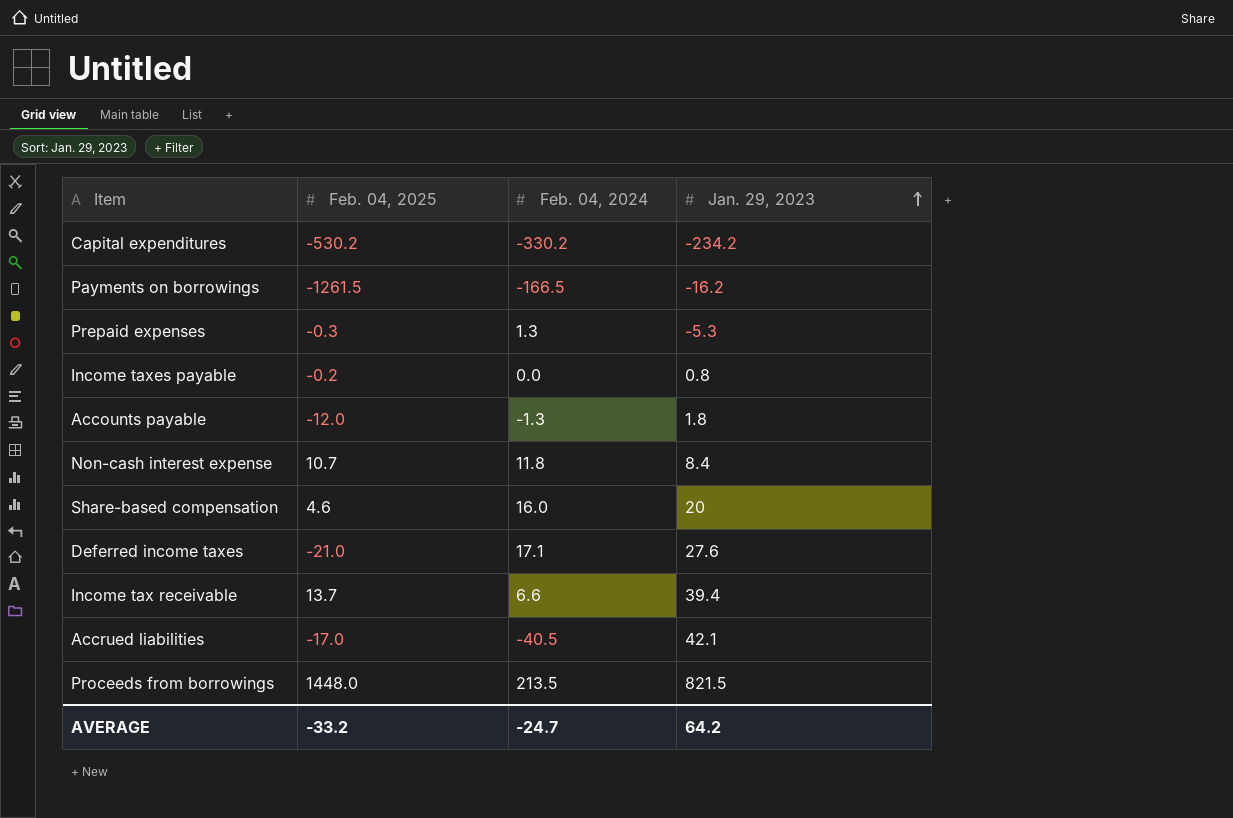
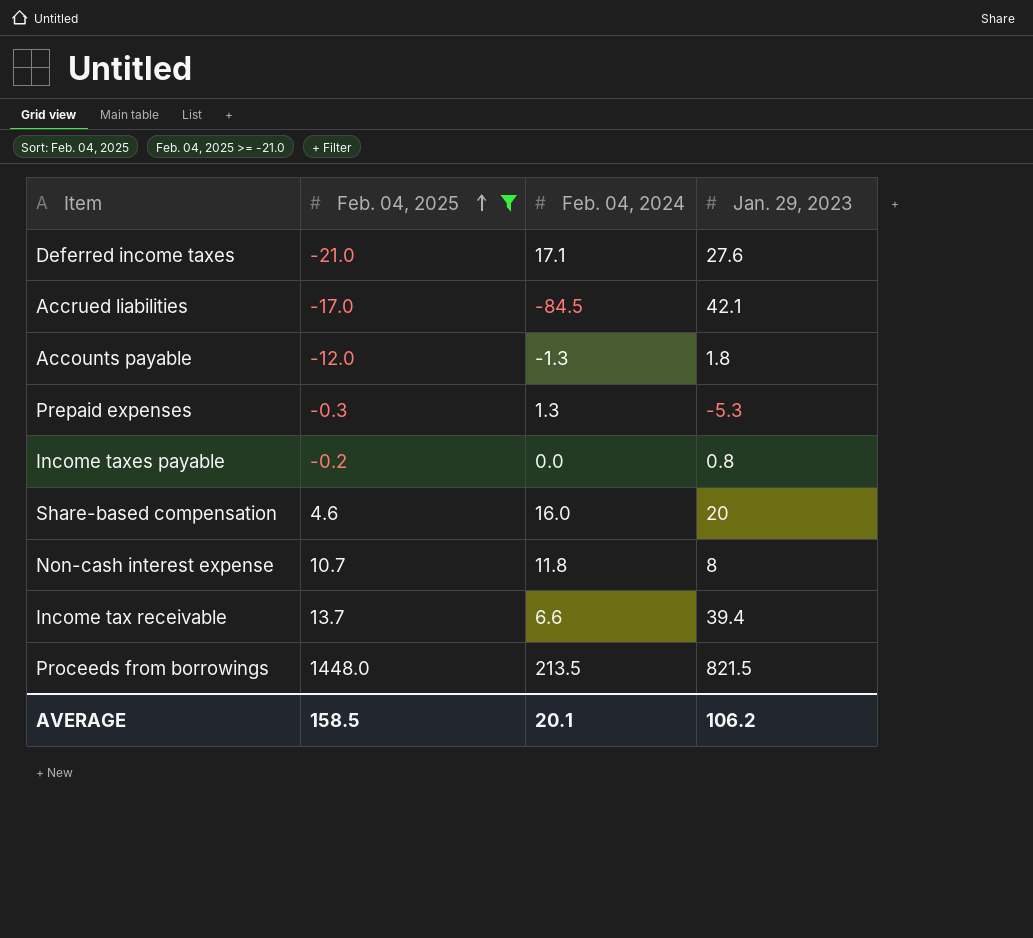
filter: none -> Feb. 04, 2025 >= -21.0
row order: Jan. 29, 2023 ascending -> Feb. 04, 2025 ascending
Accrued liabilities | Feb. 04, 2024: -40.5 -> -84.5
Non-cash interest expense | Jan. 29, 2023: 8.4 -> 8
AVERAGE | Feb. 04, 2025: -33.2 -> 158.5
AVERAGE | Feb. 04, 2024: -24.7 -> 20.1
AVERAGE | Jan. 29, 2023: 64.2 -> 106.2

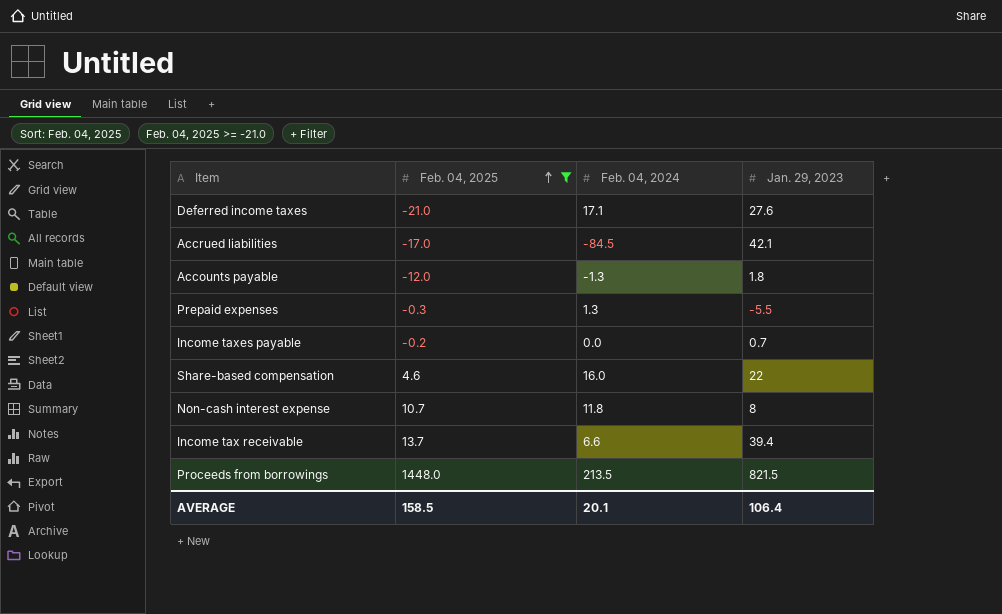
Prepaid expenses | Jan. 29, 2023: -5.3 -> -5.5
Income taxes payable | Jan. 29, 2023: 0.8 -> 0.7
Share-based compensation | Jan. 29, 2023: 20 -> 22
AVERAGE | Jan. 29, 2023: 106.2 -> 106.4

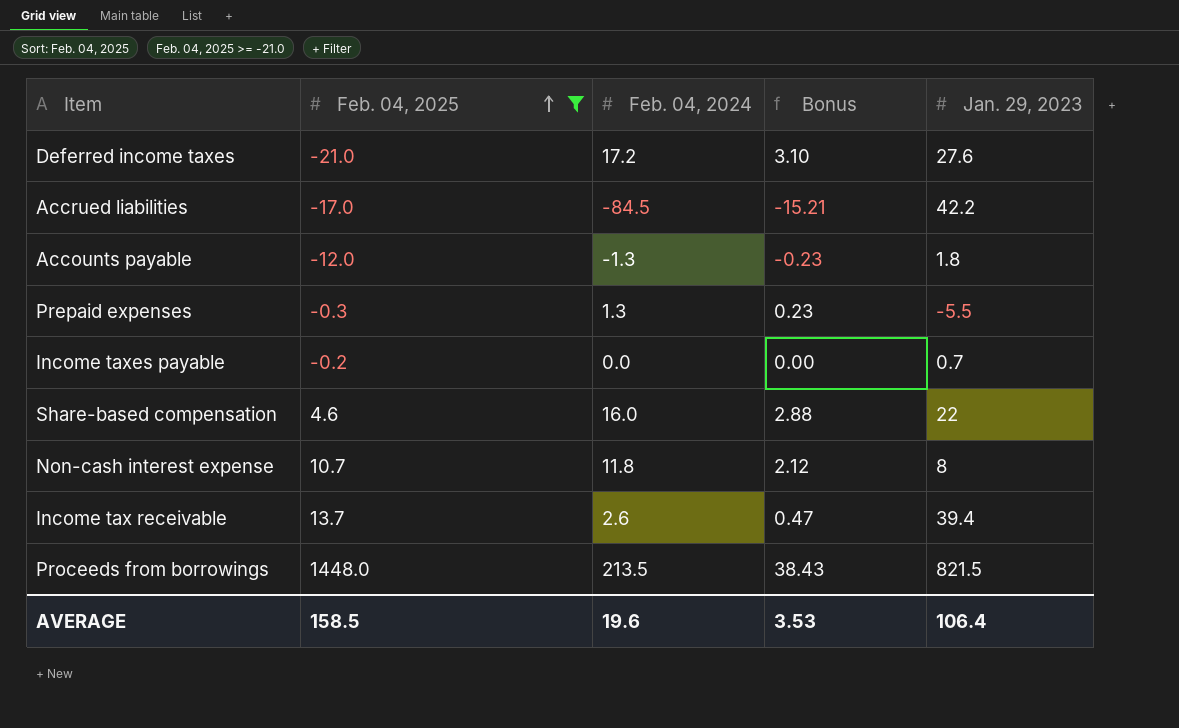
column Bonus | formula: none -> [Feb. 04, 2024] * 0.18
Deferred income taxes | Feb. 04, 2024: 17.1 -> 17.2
Accrued liabilities | Jan. 29, 2023: 42.1 -> 42.2
Income tax receivable | Feb. 04, 2024: 6.6 -> 2.6
AVERAGE | Feb. 04, 2024: 20.1 -> 19.6

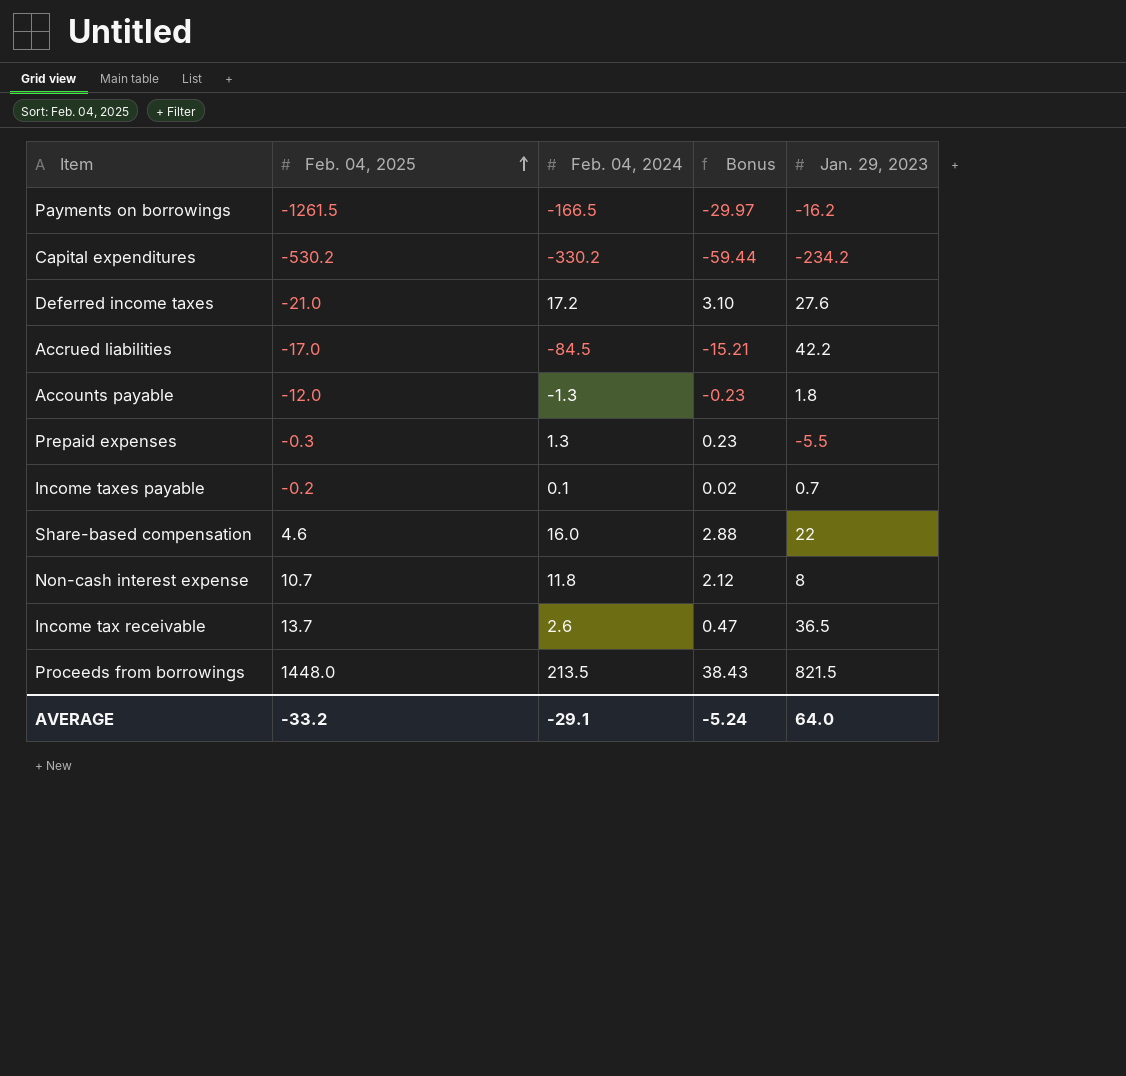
filter: Feb. 04, 2025 >= -21.0 -> none
Income taxes payable | Feb. 04, 2024: 0.0 -> 0.1
Income taxes payable | Bonus: 0.00 -> 0.02
Income tax receivable | Jan. 29, 2023: 39.4 -> 36.5
AVERAGE | Feb. 04, 2025: 158.5 -> -33.2
AVERAGE | Feb. 04, 2024: 19.6 -> -29.1
AVERAGE | Bonus: 3.53 -> -5.24
AVERAGE | Jan. 29, 2023: 106.4 -> 64.0

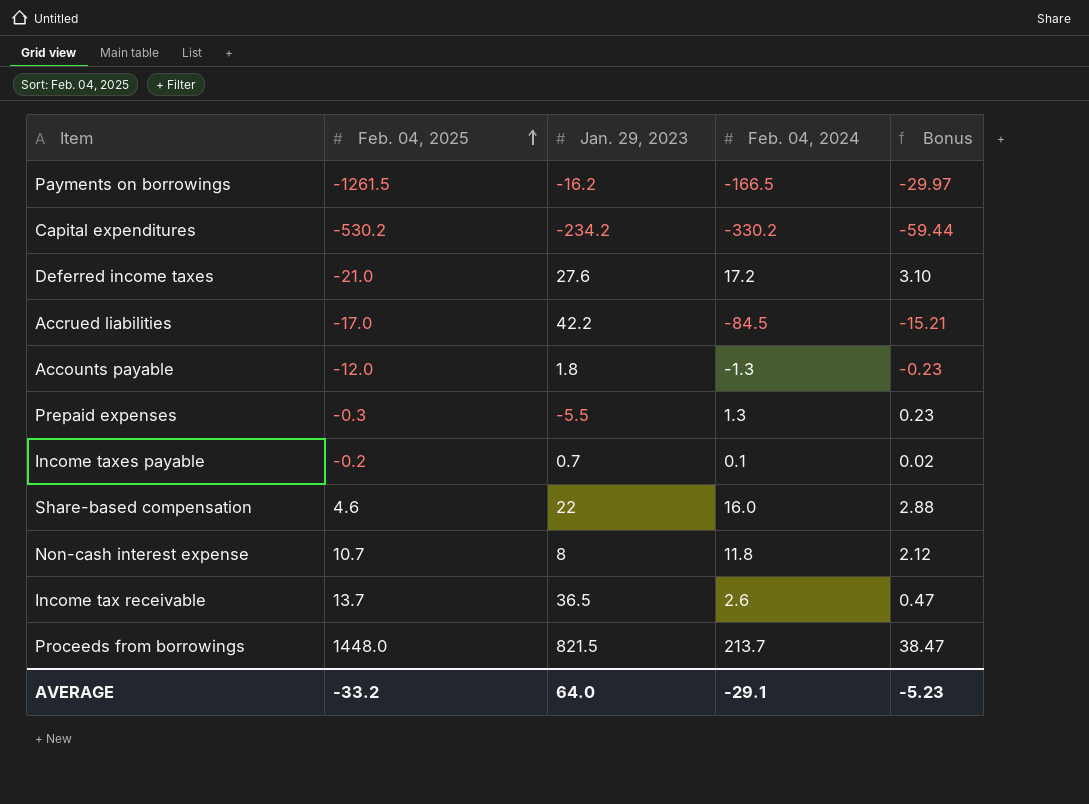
column Jan. 29, 2023 | position: 5 -> 3
Proceeds from borrowings | Feb. 04, 2024: 213.5 -> 213.7
Proceeds from borrowings | Bonus: 38.43 -> 38.47
AVERAGE | Bonus: -5.24 -> -5.23

